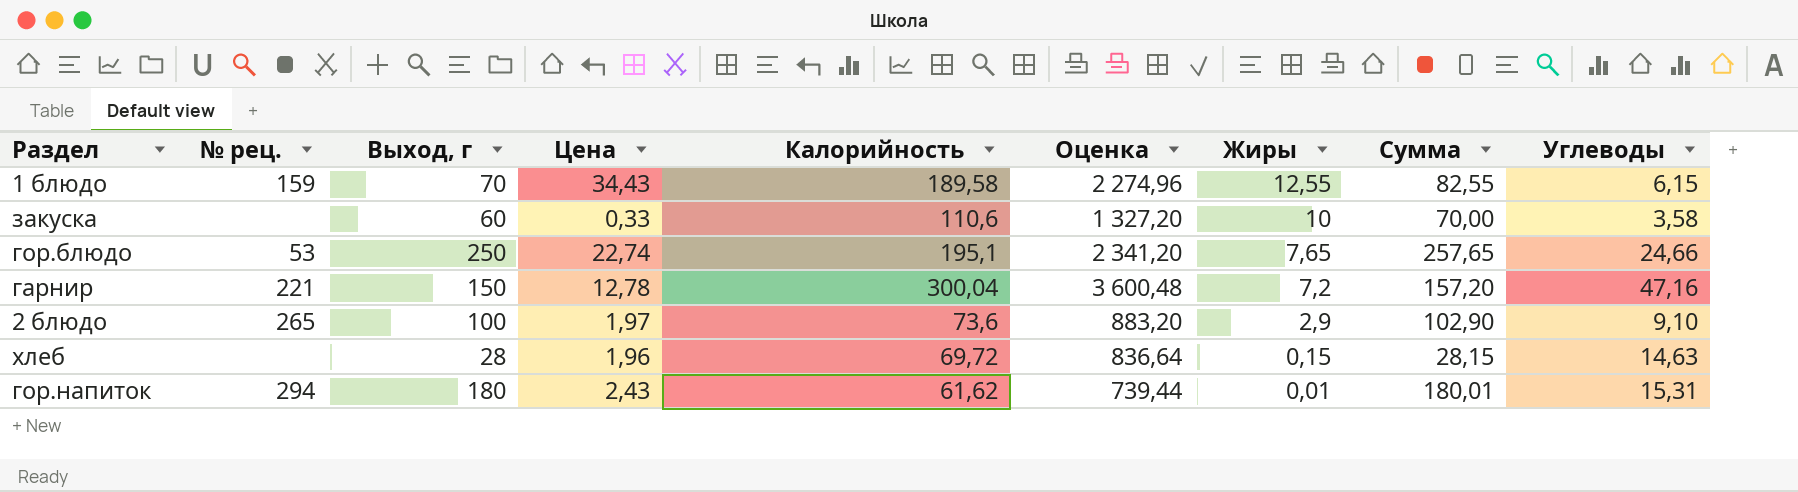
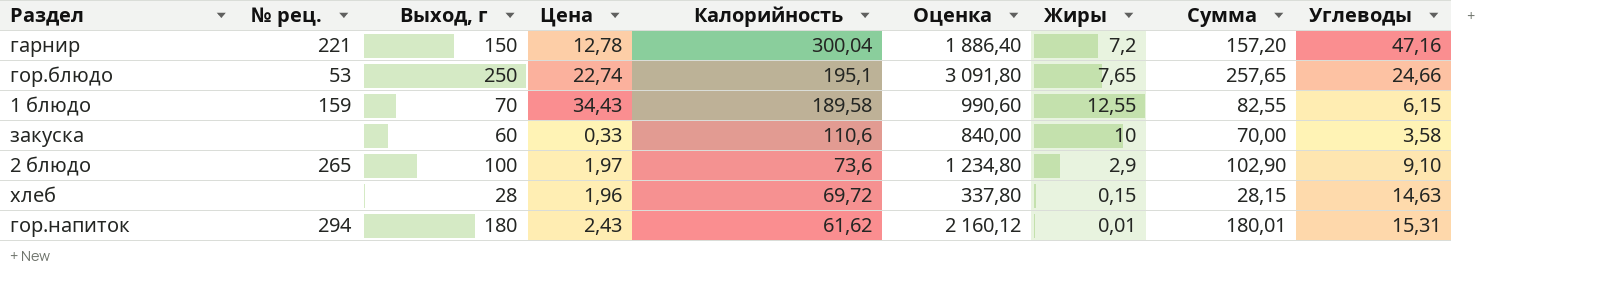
row order: Жиры descending -> Калорийность descending
column Оценка | formula: [Калорийность] * 12 -> [Сумма] * 12

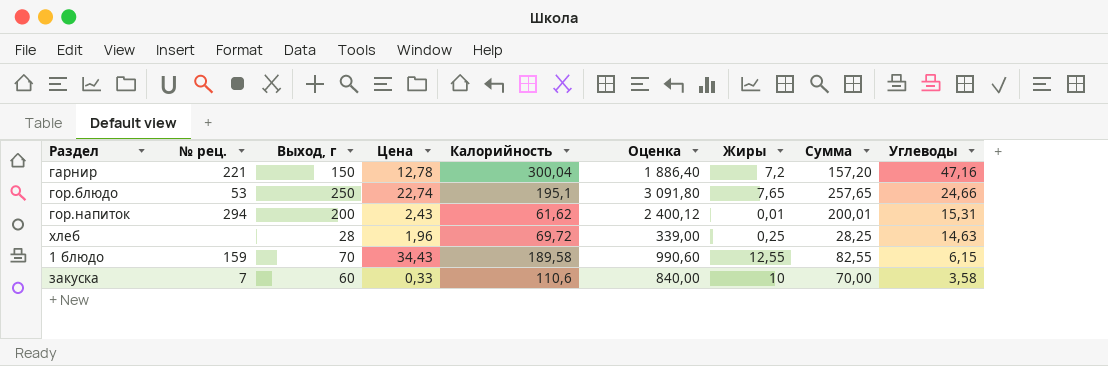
row order: Калорийность descending -> Углеводы descending
row 2 блюдо: 265 | 100 | 1,97 | 73,6 | 1 234,80 | 2,9 | 102,90 | 9,10 -> none
гор.напиток | Выход, г: 180 -> 200
гор.напиток | Оценка: 2 160,12 -> 2 400,12
гор.напиток | Сумма: 180,01 -> 200,01
хлеб | Оценка: 337,80 -> 339,00
хлеб | Жиры: 0,15 -> 0,25
хлеб | Сумма: 28,15 -> 28,25
закуска | № рец.: none -> 7

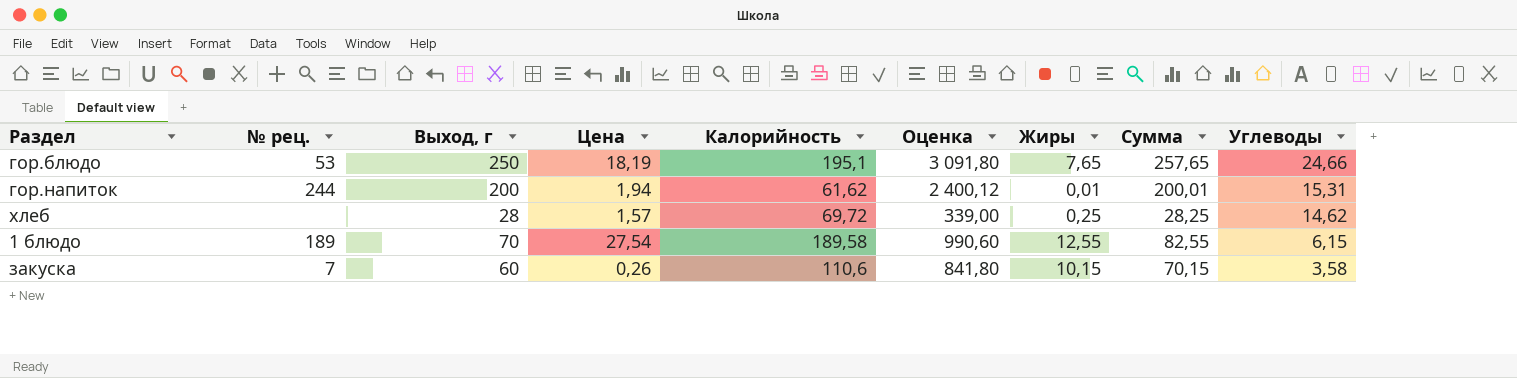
row гарнир: 221 | 150 | 12,78 | 300,04 | 1 886,40 | 7,2 | 157,20 | 47,16 -> none
гор.блюдо | Цена: 22,74 -> 18,19
гор.напиток | № рец.: 294 -> 244
гор.напиток | Цена: 2,43 -> 1,94
хлеб | Цена: 1,96 -> 1,57
хлеб | Углеводы: 14,63 -> 14,62
1 блюдо | № рец.: 159 -> 189
1 блюдо | Цена: 34,43 -> 27,54
закуска | Цена: 0,33 -> 0,26
закуска | Оценка: 840,00 -> 841,80
закуска | Жиры: 10 -> 10,15
закуска | Сумма: 70,00 -> 70,15

